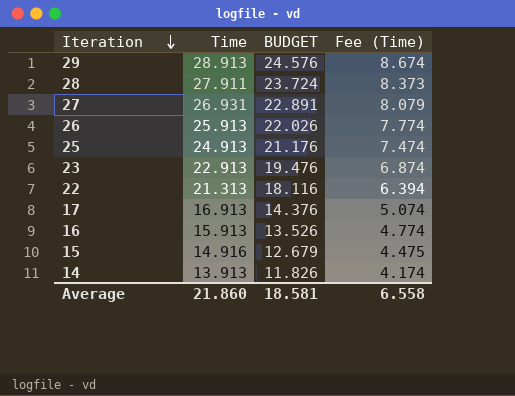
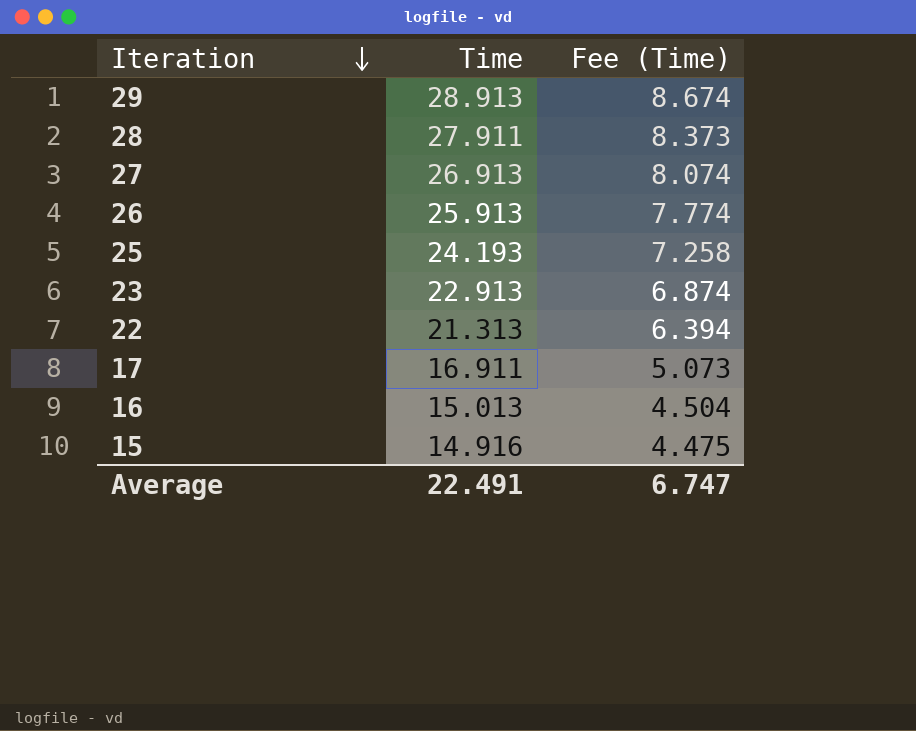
column BUDGET | formula: [Time] * 0.85 -> none
row 14: 13.913 | 11.826 | 4.174 -> none
27 | Time: 26.931 -> 26.913
27 | Fee (Time): 8.079 -> 8.074
25 | Time: 24.913 -> 24.193
25 | Fee (Time): 7.474 -> 7.258
17 | Time: 16.913 -> 16.911
17 | Fee (Time): 5.074 -> 5.073
16 | Time: 15.913 -> 15.013
16 | Fee (Time): 4.774 -> 4.504
Average | Time: 21.860 -> 22.491
Average | Fee (Time): 6.558 -> 6.747

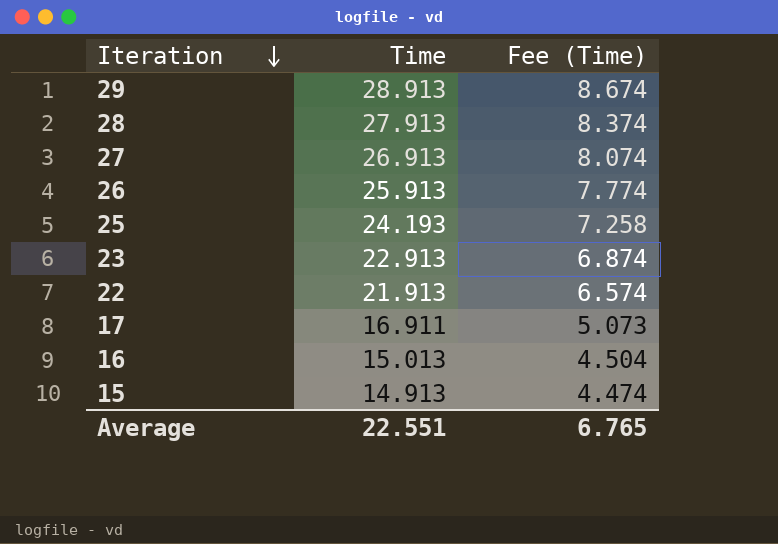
28 | Time: 27.911 -> 27.913
28 | Fee (Time): 8.373 -> 8.374
22 | Time: 21.313 -> 21.913
22 | Fee (Time): 6.394 -> 6.574
15 | Time: 14.916 -> 14.913
15 | Fee (Time): 4.475 -> 4.474
Average | Time: 22.491 -> 22.551
Average | Fee (Time): 6.747 -> 6.765

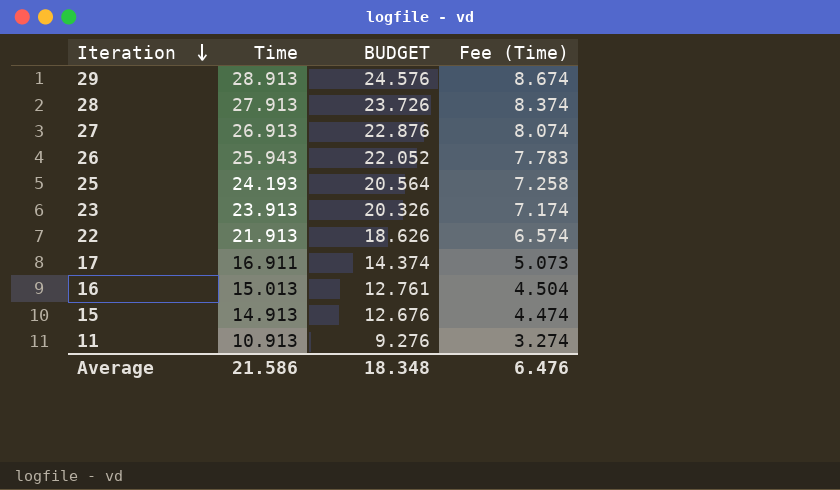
column BUDGET | formula: none -> [Time] * 0.85
26 | Time: 25.913 -> 25.943
26 | Fee (Time): 7.774 -> 7.783
23 | Time: 22.913 -> 23.913
23 | Fee (Time): 6.874 -> 7.174
row 11: none -> 10.913 | 9.276 | 3.274
Average | Time: 22.551 -> 21.586
Average | Fee (Time): 6.765 -> 6.476

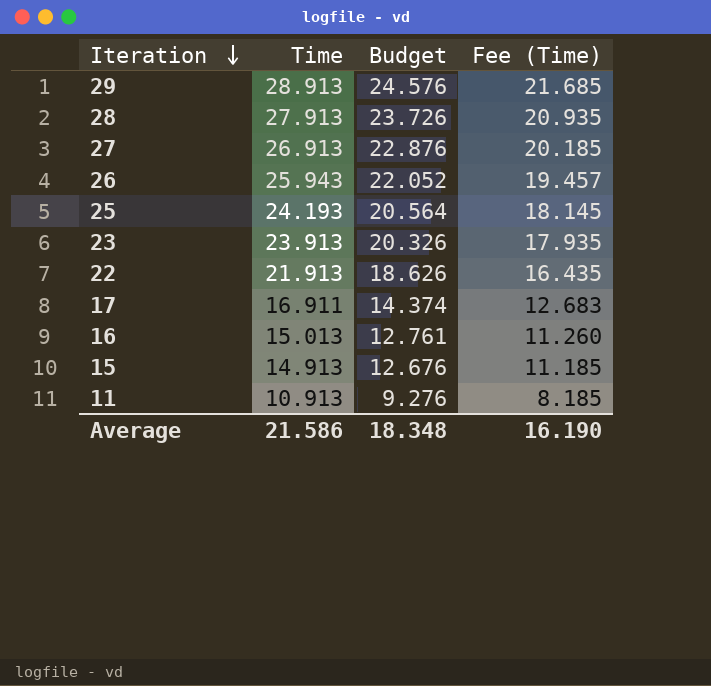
column name: BUDGET -> Budget
column Fee (Time) | formula: [Time] * 0.3 -> [Time] * 0.75
Average | Fee (Time): 6.476 -> 16.190

